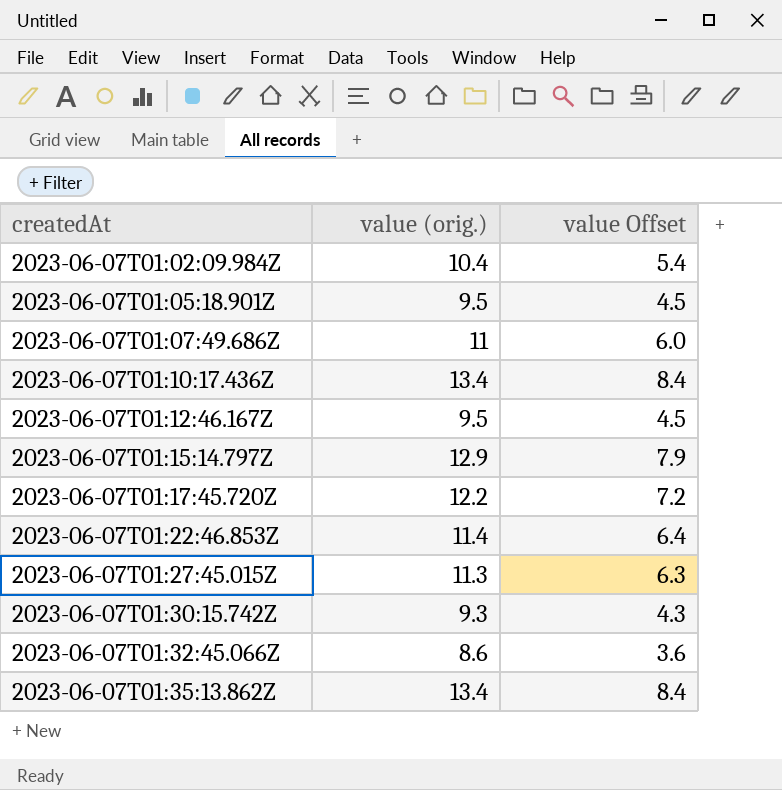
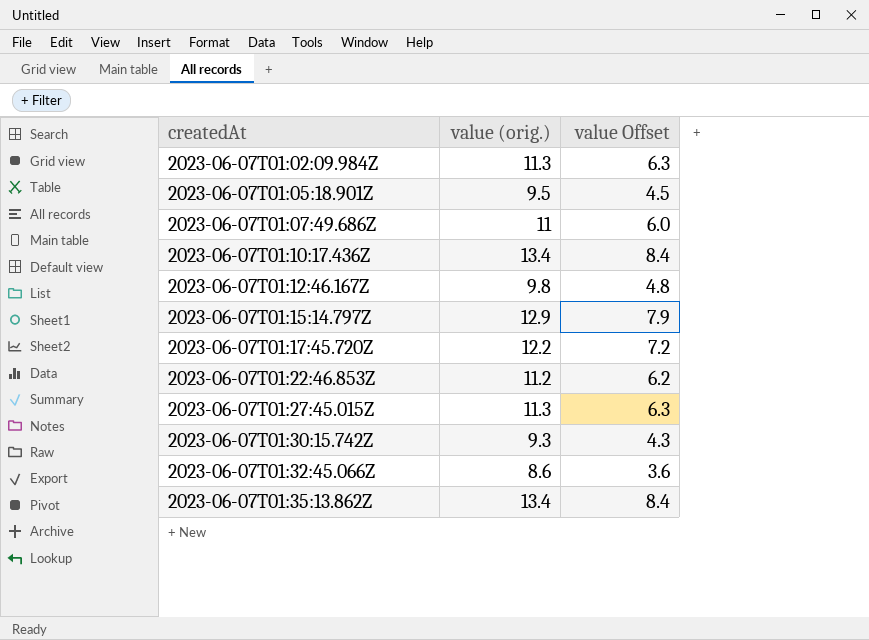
2023-06-07T01:02:09.984Z | value (orig.): 10.4 -> 11.3
2023-06-07T01:02:09.984Z | value Offset: 5.4 -> 6.3
2023-06-07T01:12:46.167Z | value (orig.): 9.5 -> 9.8
2023-06-07T01:12:46.167Z | value Offset: 4.5 -> 4.8
2023-06-07T01:22:46.853Z | value (orig.): 11.4 -> 11.2
2023-06-07T01:22:46.853Z | value Offset: 6.4 -> 6.2

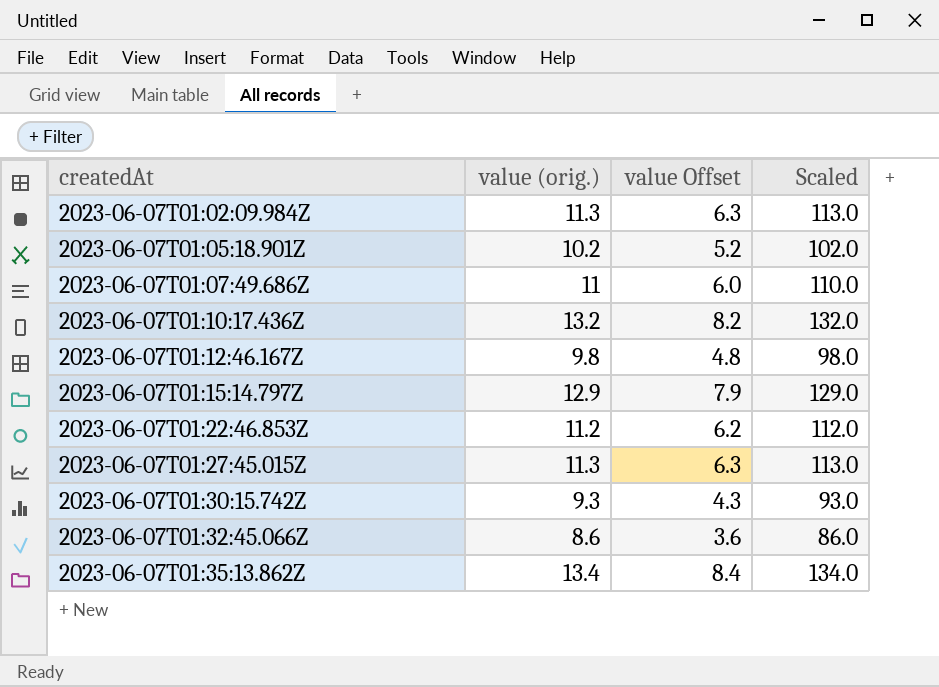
column Scaled | formula: none -> [value (orig.)] * 10
row 2023-06-07T01:17:45.720Z: 12.2 | 7.2 -> none
2023-06-07T01:05:18.901Z | value (orig.): 9.5 -> 10.2
2023-06-07T01:05:18.901Z | value Offset: 4.5 -> 5.2
2023-06-07T01:10:17.436Z | value (orig.): 13.4 -> 13.2
2023-06-07T01:10:17.436Z | value Offset: 8.4 -> 8.2

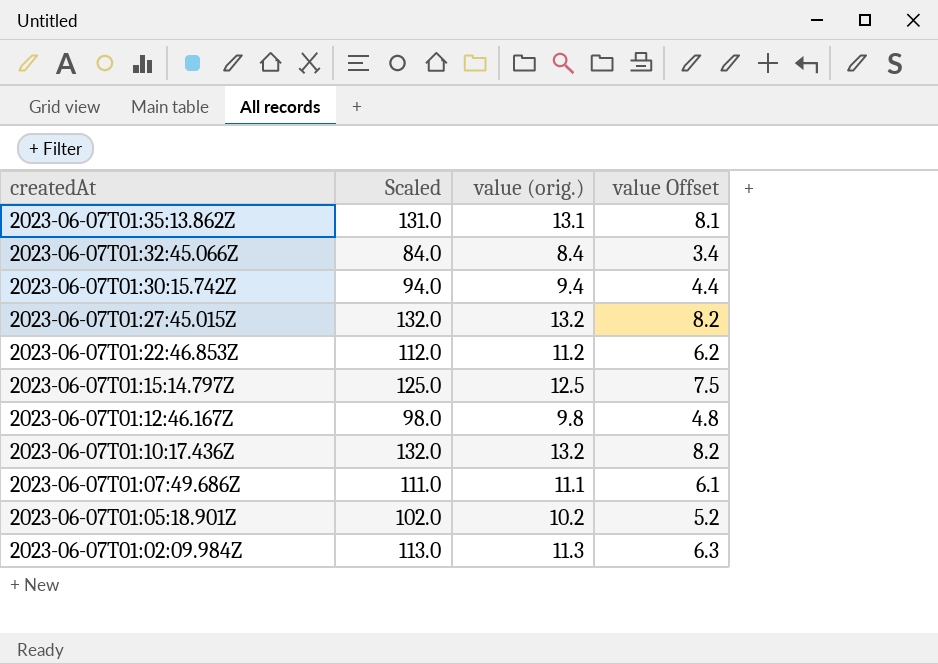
row order: createdAt ascending -> createdAt descending
column Scaled | position: 4 -> 2
2023-06-07T01:35:13.862Z | Scaled: 134.0 -> 131.0
2023-06-07T01:35:13.862Z | value (orig.): 13.4 -> 13.1
2023-06-07T01:35:13.862Z | value Offset: 8.4 -> 8.1
2023-06-07T01:32:45.066Z | Scaled: 86.0 -> 84.0
2023-06-07T01:32:45.066Z | value (orig.): 8.6 -> 8.4
2023-06-07T01:32:45.066Z | value Offset: 3.6 -> 3.4
2023-06-07T01:30:15.742Z | Scaled: 93.0 -> 94.0
2023-06-07T01:30:15.742Z | value (orig.): 9.3 -> 9.4
2023-06-07T01:30:15.742Z | value Offset: 4.3 -> 4.4
2023-06-07T01:27:45.015Z | Scaled: 113.0 -> 132.0
2023-06-07T01:27:45.015Z | value (orig.): 11.3 -> 13.2
2023-06-07T01:27:45.015Z | value Offset: 6.3 -> 8.2
2023-06-07T01:15:14.797Z | Scaled: 129.0 -> 125.0
2023-06-07T01:15:14.797Z | value (orig.): 12.9 -> 12.5
2023-06-07T01:15:14.797Z | value Offset: 7.9 -> 7.5
2023-06-07T01:07:49.686Z | Scaled: 110.0 -> 111.0
2023-06-07T01:07:49.686Z | value (orig.): 11 -> 11.1
2023-06-07T01:07:49.686Z | value Offset: 6.0 -> 6.1

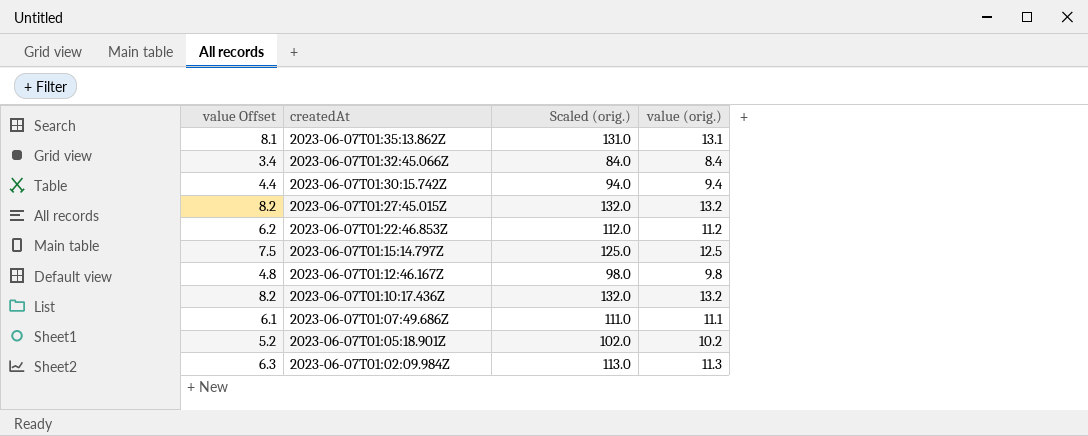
column value Offset | position: 4 -> 1
column name: Scaled -> Scaled (orig.)

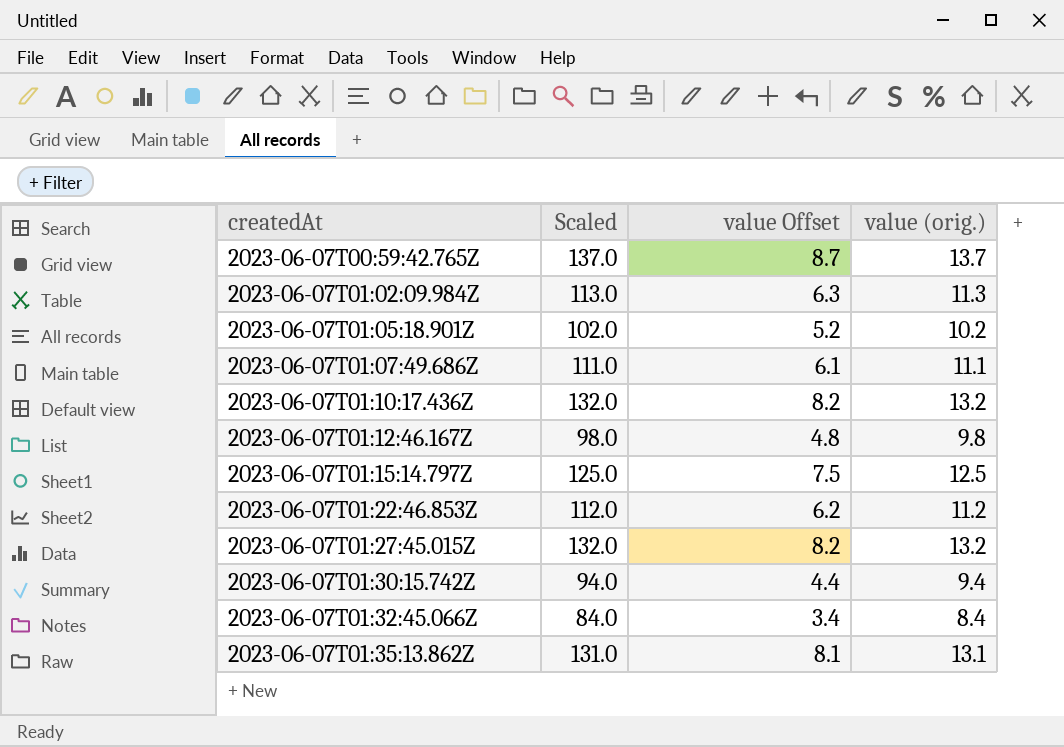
row order: createdAt descending -> createdAt ascending
column name: Scaled (orig.) -> Scaled
column value Offset | position: 1 -> 3
row 2023-06-07T00:59:42.765Z: none -> 137.0 | 8.7 | 13.7

